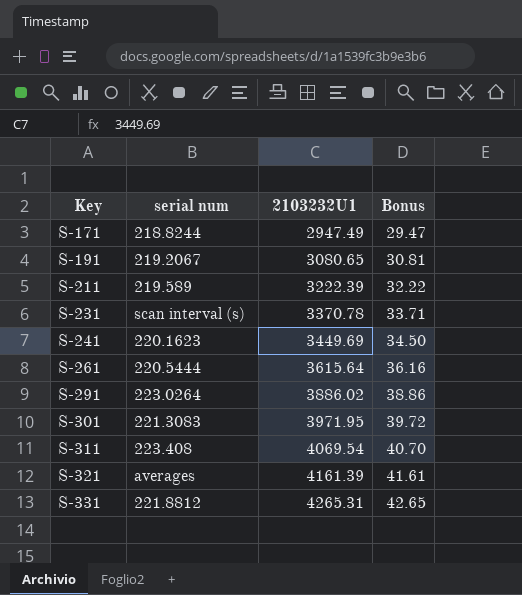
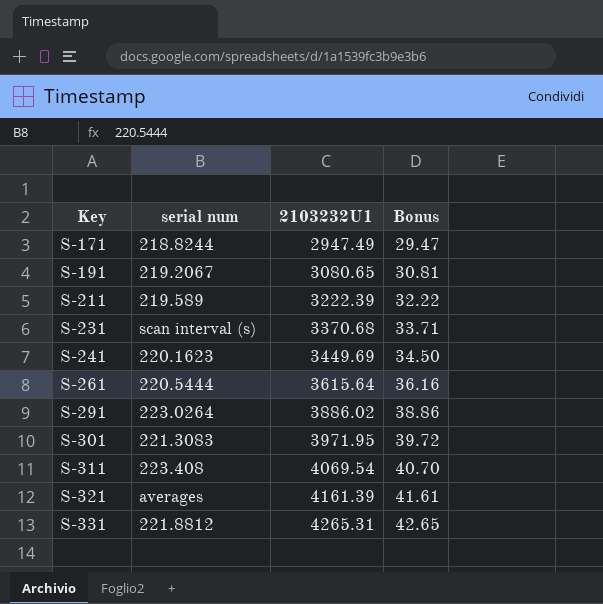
S-231 | 2103232U1: 3370.78 -> 3370.68

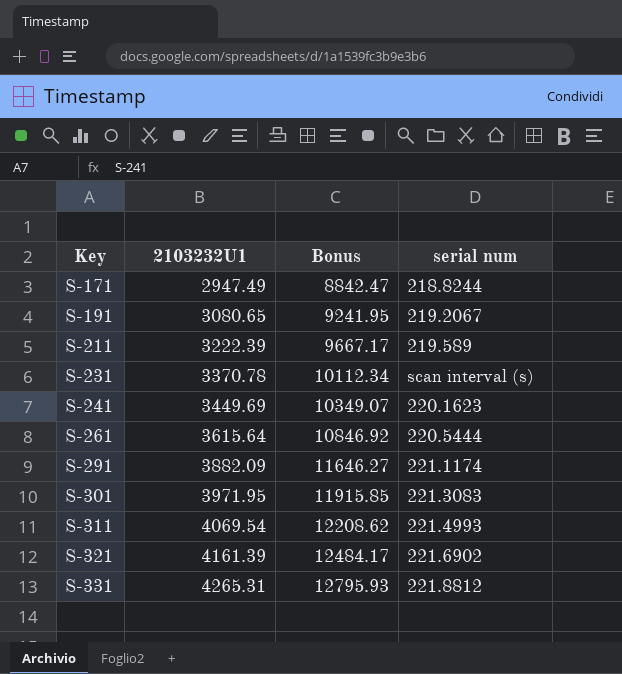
column Bonus | formula: [2103232U1] * 0.01 -> [2103232U1] * 3
column serial num | position: 2 -> 4
S-231 | 2103232U1: 3370.68 -> 3370.78
S-291 | 2103232U1: 3886.02 -> 3882.09
S-291 | serial num: 223.0264 -> 221.1174
S-311 | serial num: 223.408 -> 221.4993
S-321 | serial num: averages -> 221.6902

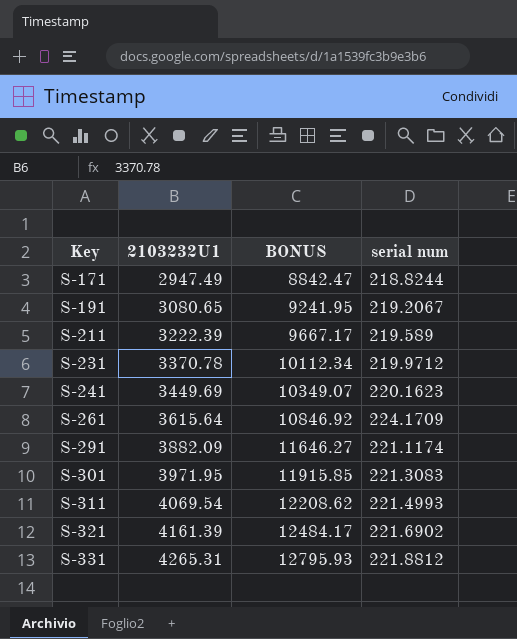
column name: Bonus -> BONUS
S-231 | serial num: scan interval (s) -> 219.9712
S-261 | serial num: 220.5444 -> 224.1709

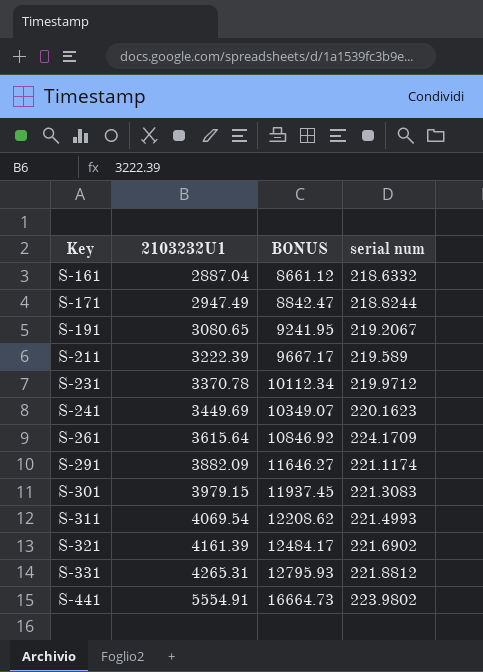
row S-161: none -> 2887.04 | 8661.12 | 218.6332
S-301 | 2103232U1: 3971.95 -> 3979.15
S-301 | BONUS: 11915.85 -> 11937.45
row S-441: none -> 5554.91 | 16664.73 | 223.9802

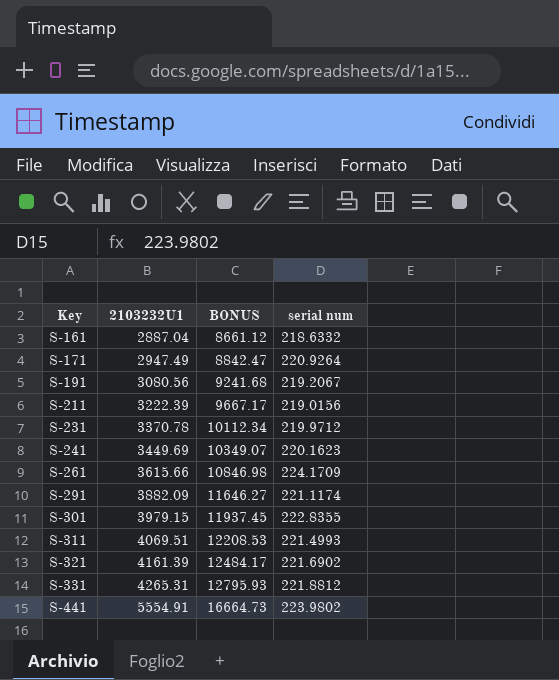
S-171 | serial num: 218.8244 -> 220.9264
S-191 | 2103232U1: 3080.65 -> 3080.56
S-191 | BONUS: 9241.95 -> 9241.68
S-211 | serial num: 219.589 -> 219.0156
S-261 | 2103232U1: 3615.64 -> 3615.66
S-261 | BONUS: 10846.92 -> 10846.98
S-301 | serial num: 221.3083 -> 222.8355
S-311 | 2103232U1: 4069.54 -> 4069.51
S-311 | BONUS: 12208.62 -> 12208.53

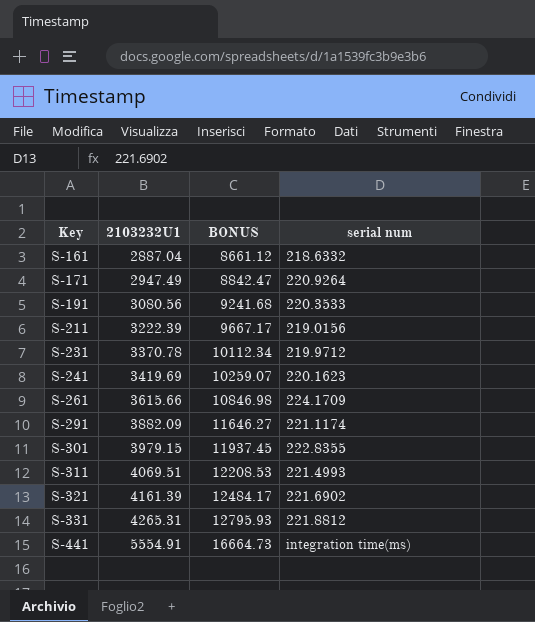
S-191 | serial num: 219.2067 -> 220.3533
S-241 | 2103232U1: 3449.69 -> 3419.69
S-241 | BONUS: 10349.07 -> 10259.07
S-441 | serial num: 223.9802 -> integration time(ms)

